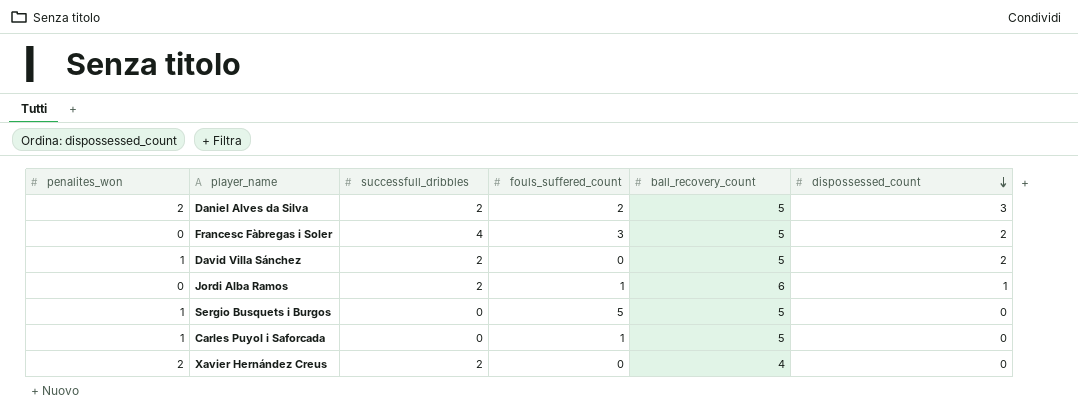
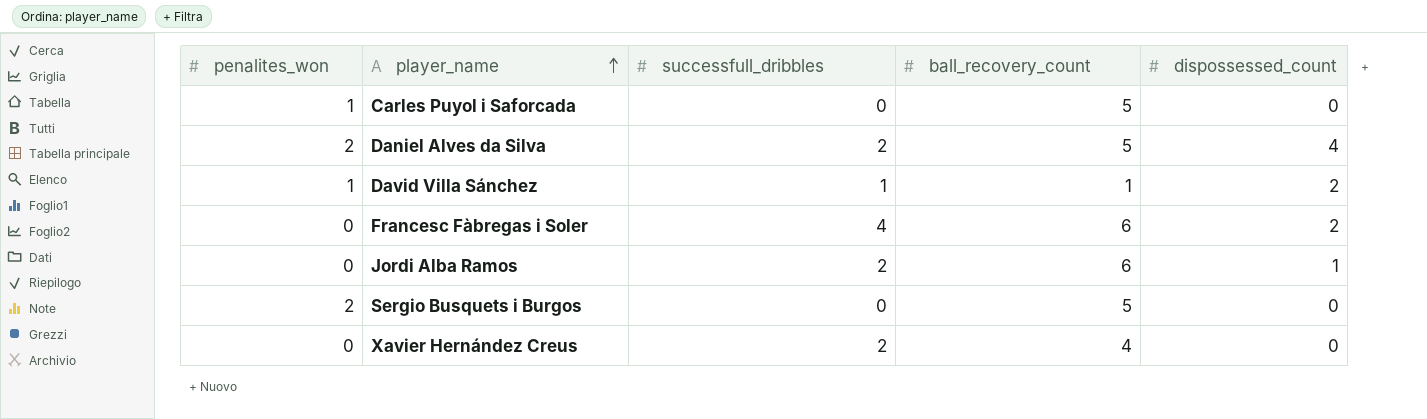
row order: dispossessed_count descending -> player_name ascending
column fouls_suffered_count | position: 4 -> none
Daniel Alves da Silva | dispossessed_count: 3 -> 4
David Villa Sánchez | successfull_dribbles: 2 -> 1
David Villa Sánchez | ball_recovery_count: 5 -> 1
Francesc Fàbregas i Soler | ball_recovery_count: 5 -> 6
Sergio Busquets i Burgos | penalites_won: 1 -> 2
Xavier Hernández Creus | penalites_won: 2 -> 0

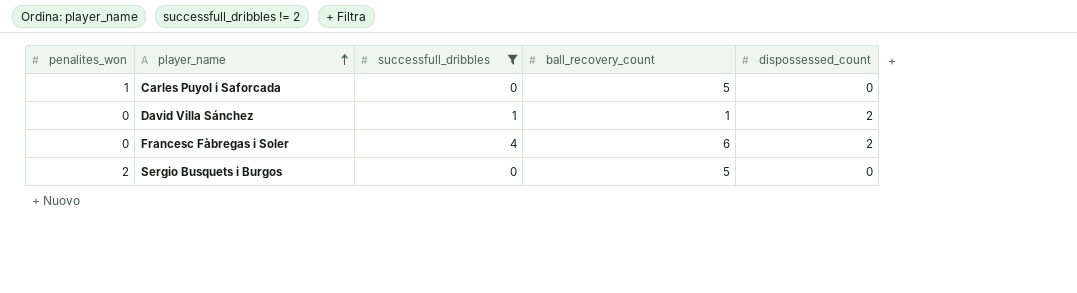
filter: none -> successfull_dribbles != 2
David Villa Sánchez | penalites_won: 1 -> 0

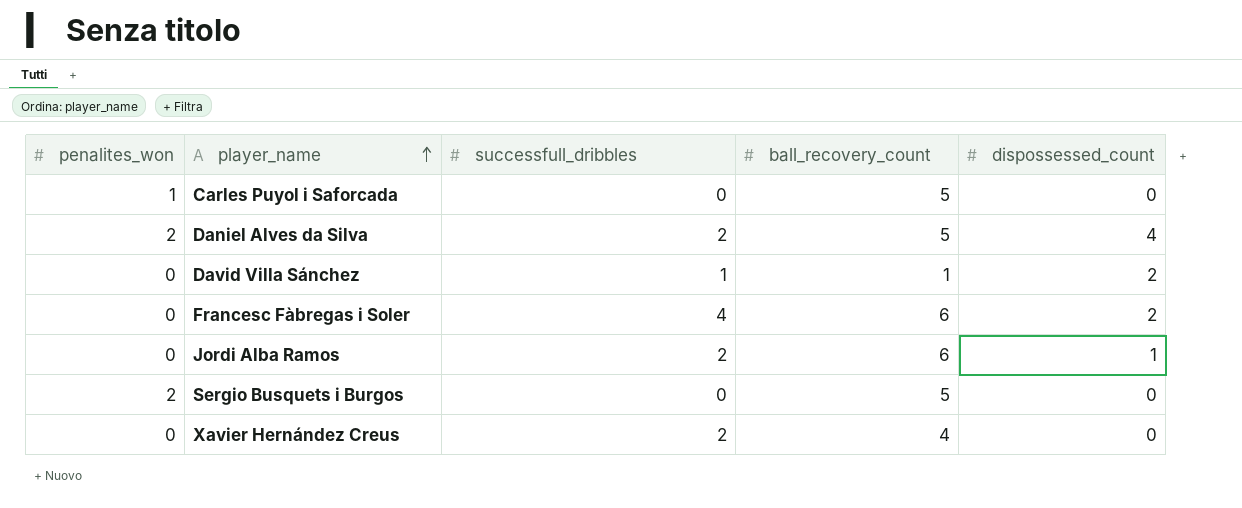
filter: successfull_dribbles != 2 -> none

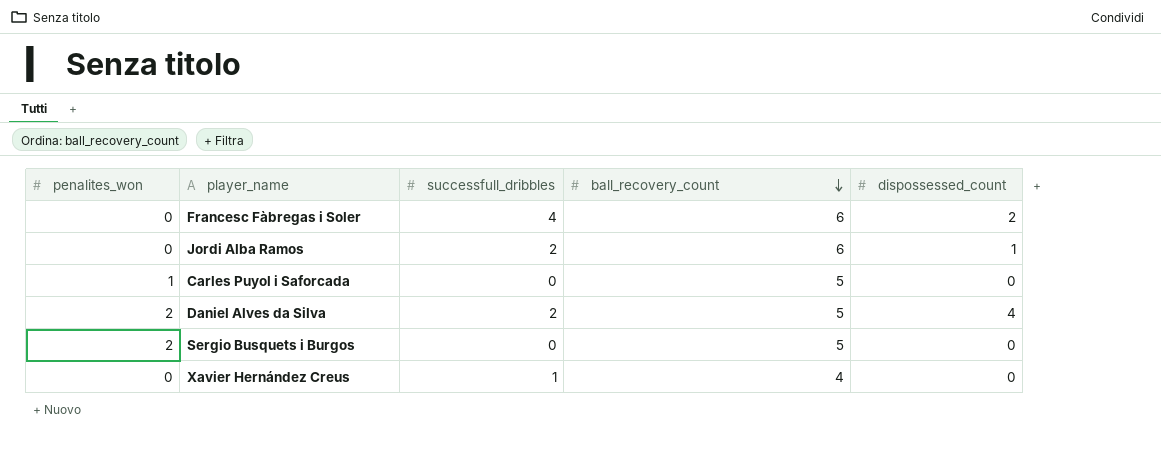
row order: player_name ascending -> ball_recovery_count descending
row David Villa Sánchez: 0 | 1 | 1 | 2 -> none
Xavier Hernández Creus | successfull_dribbles: 2 -> 1

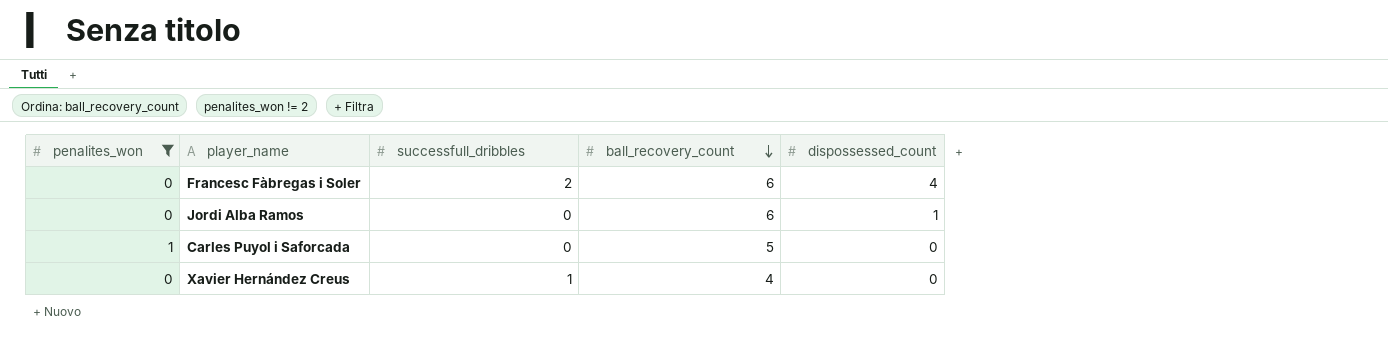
filter: none -> penalites_won != 2
Francesc Fàbregas i Soler | successfull_dribbles: 4 -> 2
Francesc Fàbregas i Soler | dispossessed_count: 2 -> 4
Jordi Alba Ramos | successfull_dribbles: 2 -> 0

